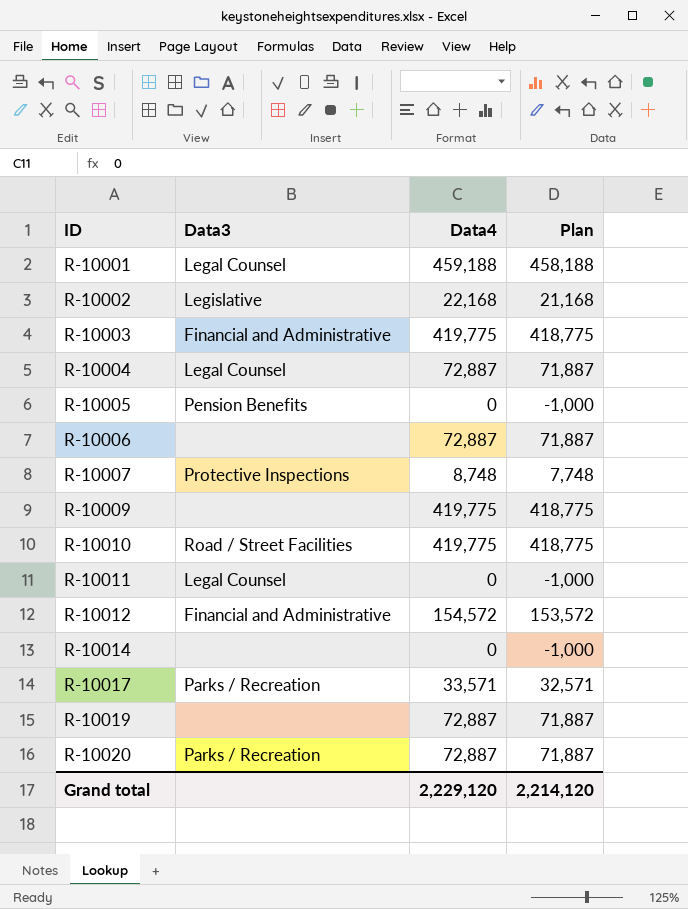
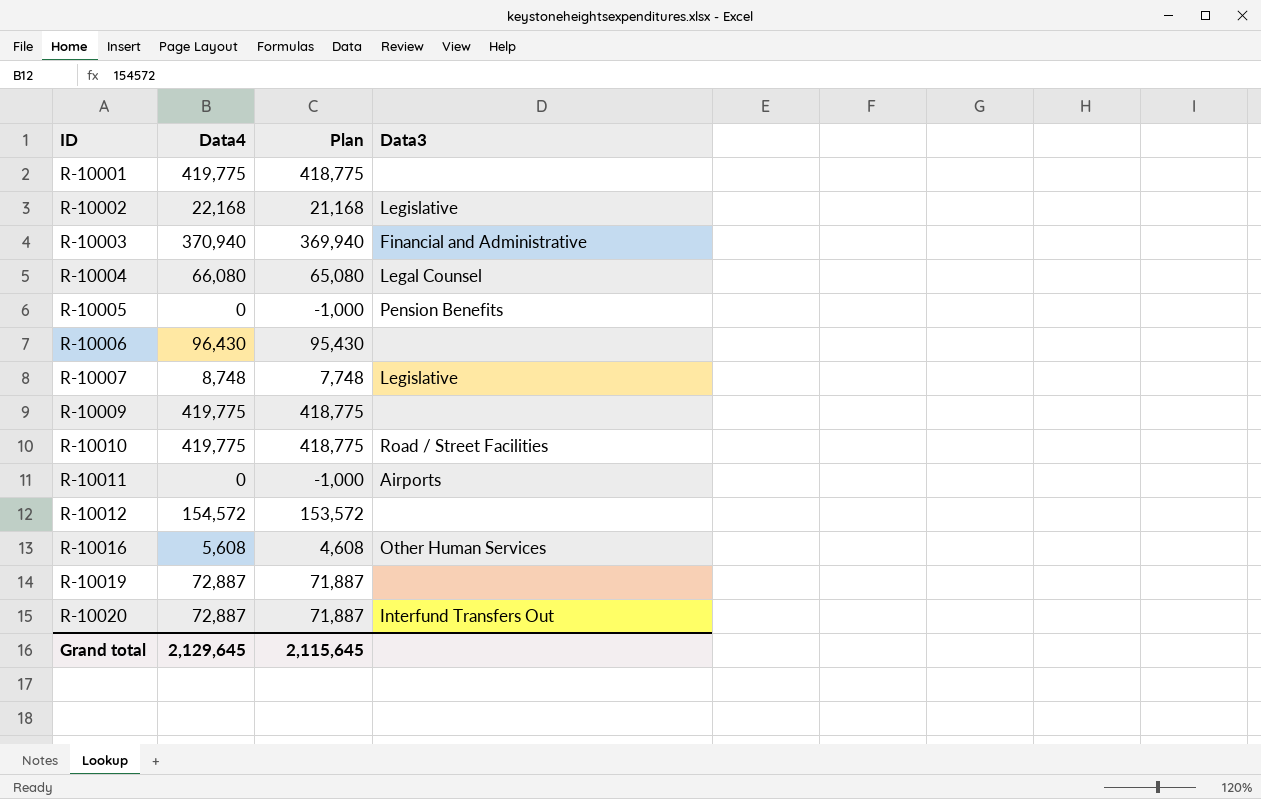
column Data3 | position: 2 -> 4
row R-10014: none | 0 | -1,000 -> none
row R-10017: Parks / Recreation | 33,571 | 32,571 -> none
R-10001 | Data4: 459,188 -> 419,775
R-10001 | Plan: 458,188 -> 418,775
R-10001 | Data3: Legal Counsel -> none
R-10003 | Data4: 419,775 -> 370,940
R-10003 | Plan: 418,775 -> 369,940
R-10004 | Data4: 72,887 -> 66,080
R-10004 | Plan: 71,887 -> 65,080
R-10006 | Data4: 72,887 -> 96,430
R-10006 | Plan: 71,887 -> 95,430
R-10007 | Data3: Protective Inspections -> Legislative
R-10011 | Data3: Legal Counsel -> Airports
R-10012 | Data3: Financial and Administrative -> none
row R-10016: none -> 5,608 | 4,608 | Other Human Services
R-10020 | Data3: Parks / Recreation -> Interfund Transfers Out
Grand total | Data4: 2,229,120 -> 2,129,645
Grand total | Plan: 2,214,120 -> 2,115,645

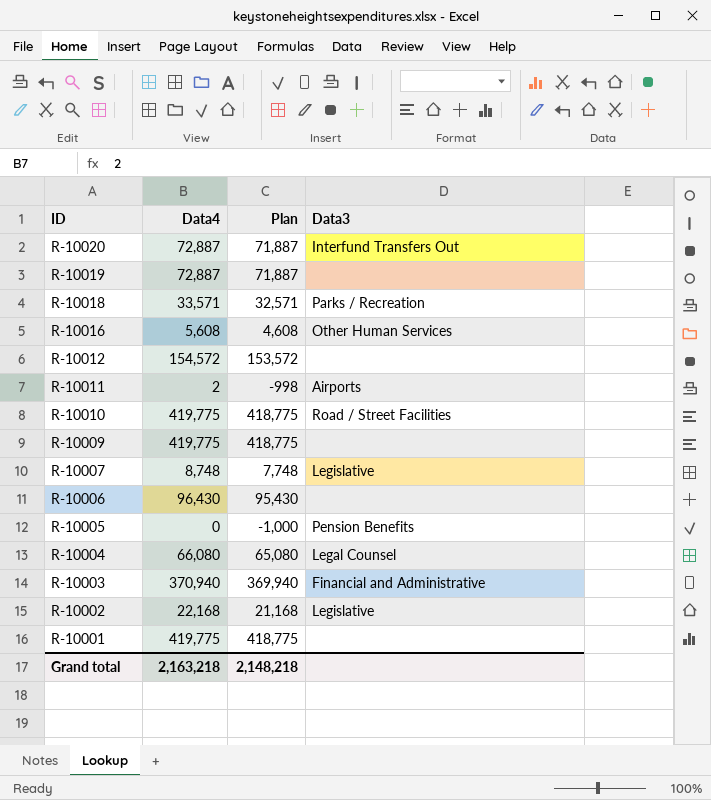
row order: ID ascending -> ID descending
row R-10018: none -> 33,571 | 32,571 | Parks / Recreation
R-10011 | Data4: 0 -> 2
R-10011 | Plan: -1,000 -> -998
Grand total | Data4: 2,129,645 -> 2,163,218
Grand total | Plan: 2,115,645 -> 2,148,218

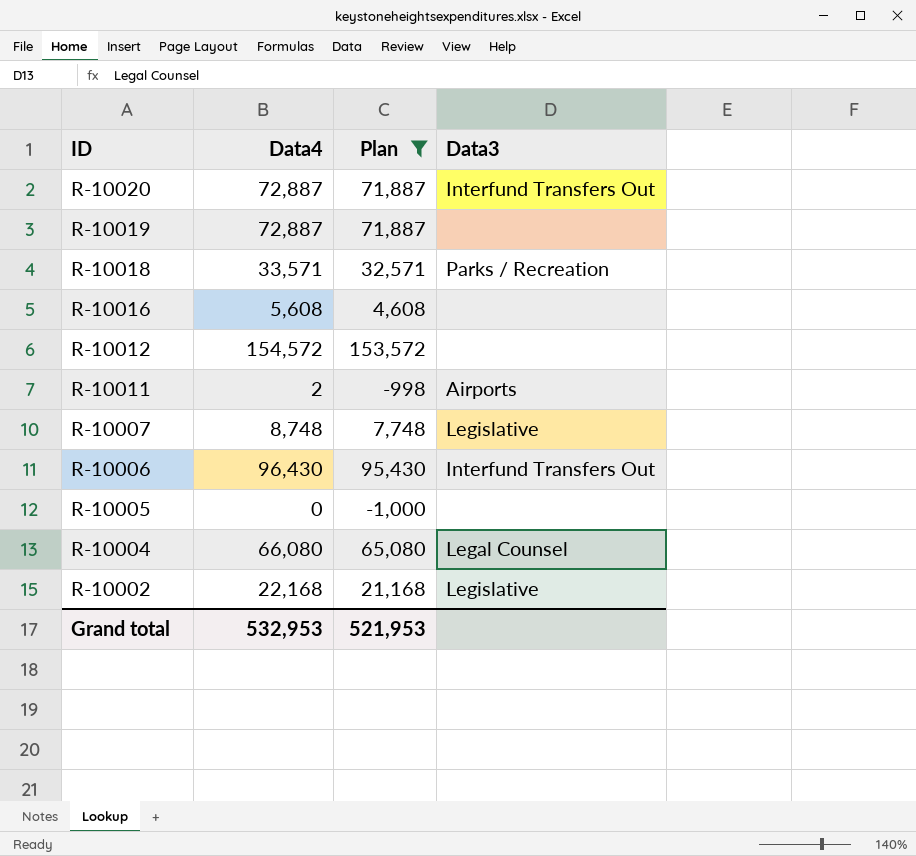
filter: none -> Plan <= 153,572
R-10016 | Data3: Other Human Services -> none
R-10006 | Data3: none -> Interfund Transfers Out
R-10005 | Data3: Pension Benefits -> none
Grand total | Data4: 2,163,218 -> 532,953
Grand total | Plan: 2,148,218 -> 521,953

